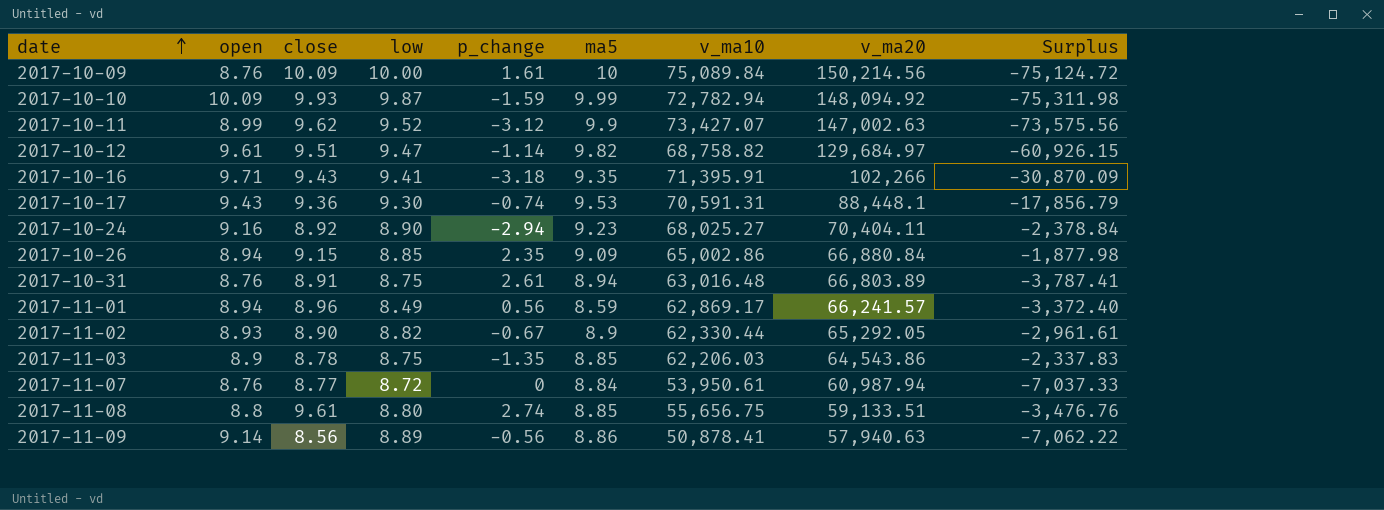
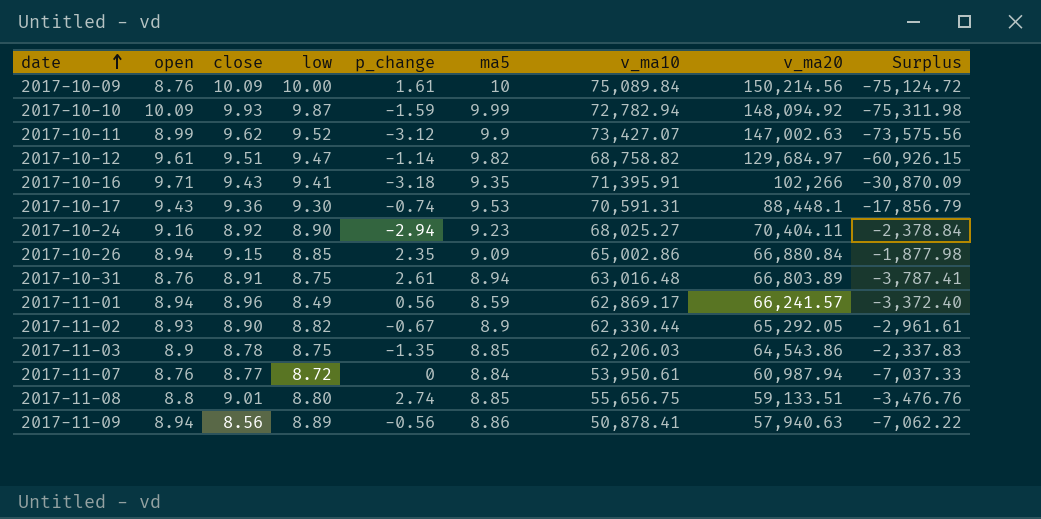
2017-11-08 | close: 9.61 -> 9.01
2017-11-09 | open: 9.14 -> 8.94

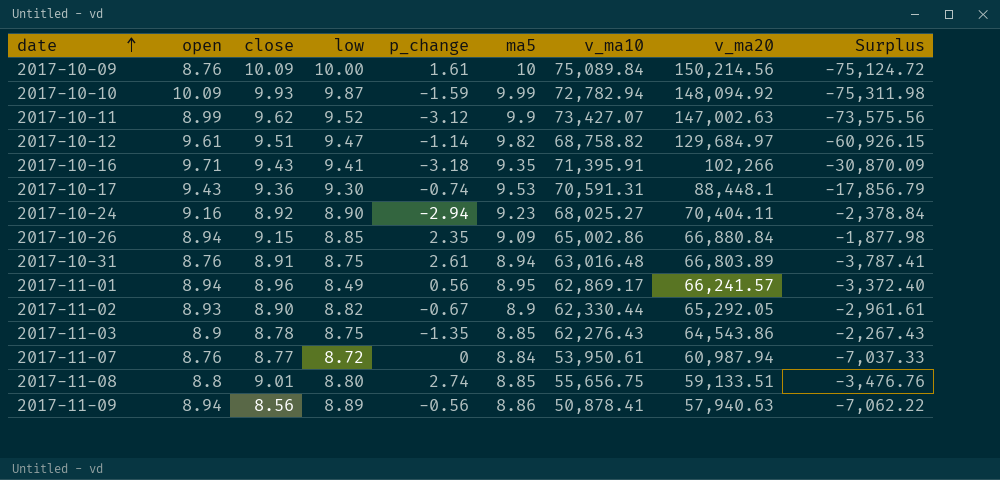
2017-11-01 | ma5: 8.59 -> 8.95
2017-11-03 | v_ma10: 62,206.03 -> 62,276.43
2017-11-03 | Surplus: -2,337.83 -> -2,267.43

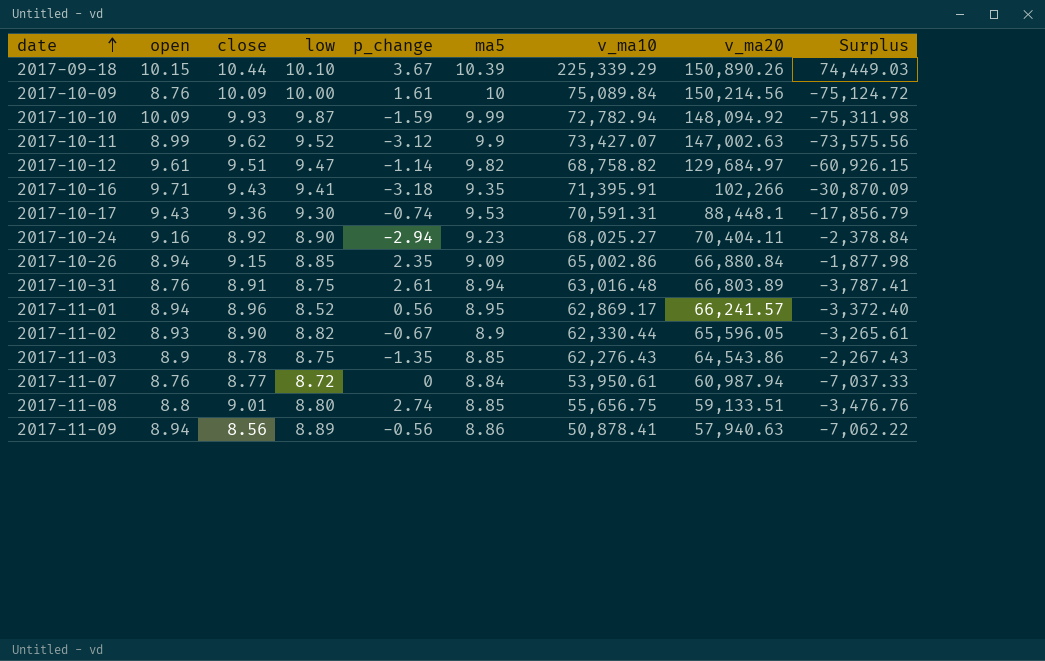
row 2017-09-18: none -> 10.15 | 10.44 | 10.10 | 3.67 | 10.39 | 225,339.29 | 150,890.26 | 74,449.03
2017-11-01 | low: 8.49 -> 8.52
2017-11-02 | v_ma20: 65,292.05 -> 65,596.05
2017-11-02 | Surplus: -2,961.61 -> -3,265.61

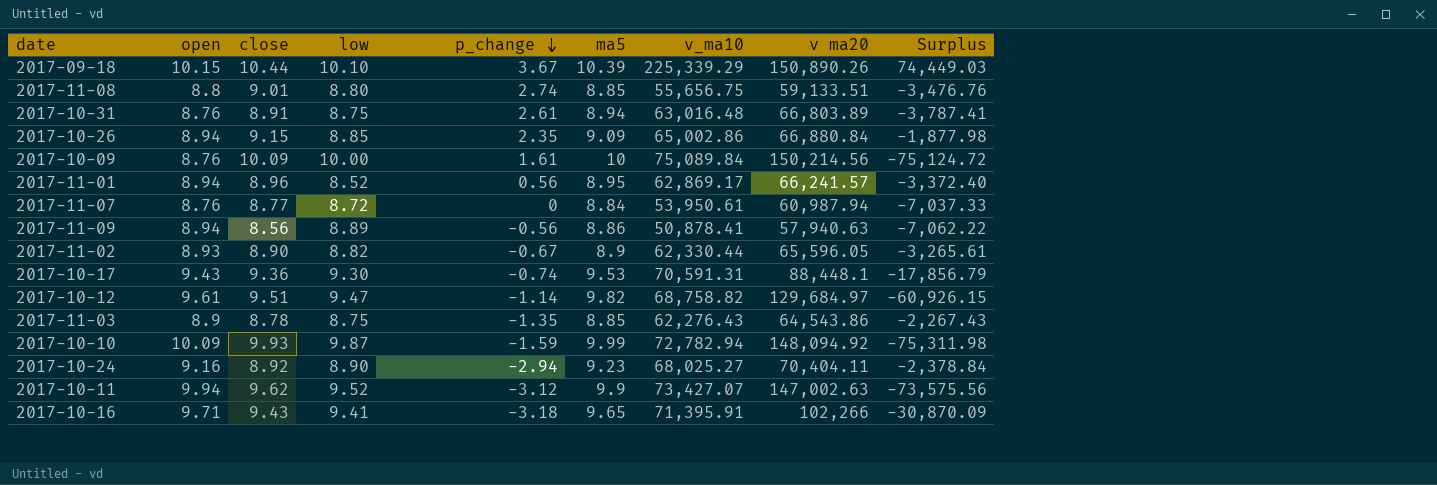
row order: date ascending -> p_change descending
column name: v_ma20 -> v ma20
2017-10-11 | open: 8.99 -> 9.94
2017-10-16 | ma5: 9.35 -> 9.65

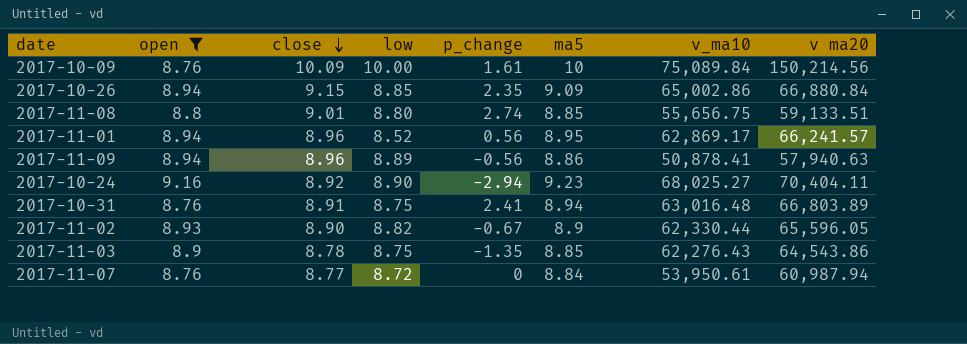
filter: none -> open <= 9.16
row order: p_change descending -> close descending
column Surplus | formula: [v_ma10] - [v ma20] -> none
2017-11-09 | close: 8.56 -> 8.96
2017-10-31 | p_change: 2.61 -> 2.41

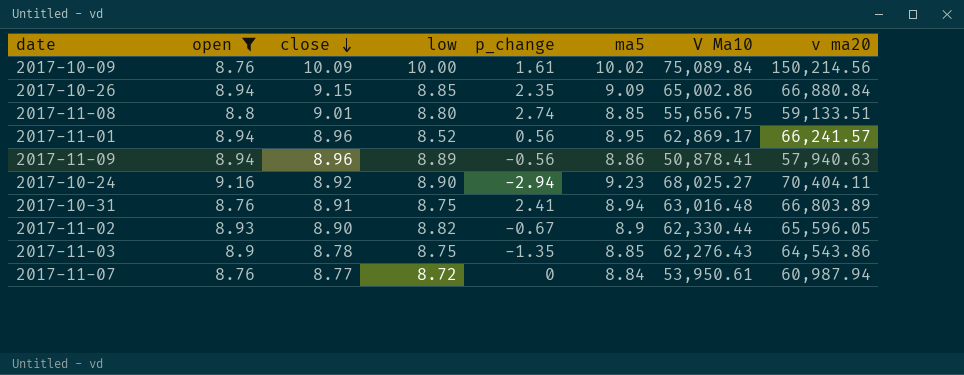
column name: v_ma10 -> V Ma10
2017-10-09 | ma5: 10 -> 10.02

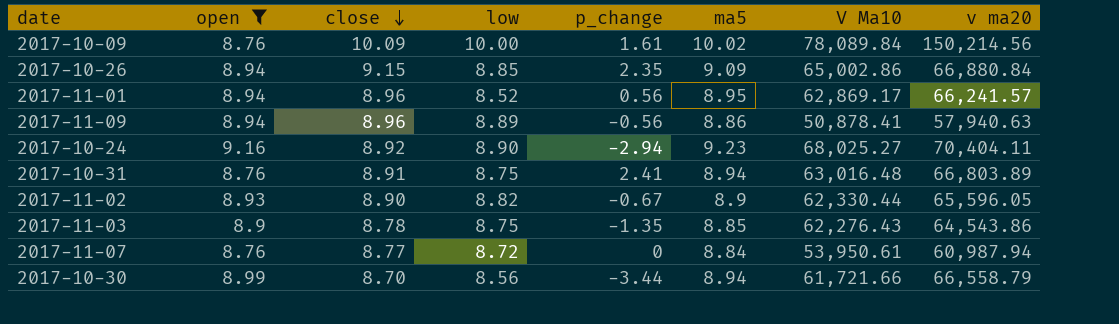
row 2017-11-08: 8.8 | 9.01 | 8.80 | 2.74 | 8.85 | 55,656.75 | 59,133.51 -> none
2017-10-09 | V Ma10: 75,089.84 -> 78,089.84
row 2017-10-30: none -> 8.99 | 8.70 | 8.56 | -3.44 | 8.94 | 61,721.66 | 66,558.79

